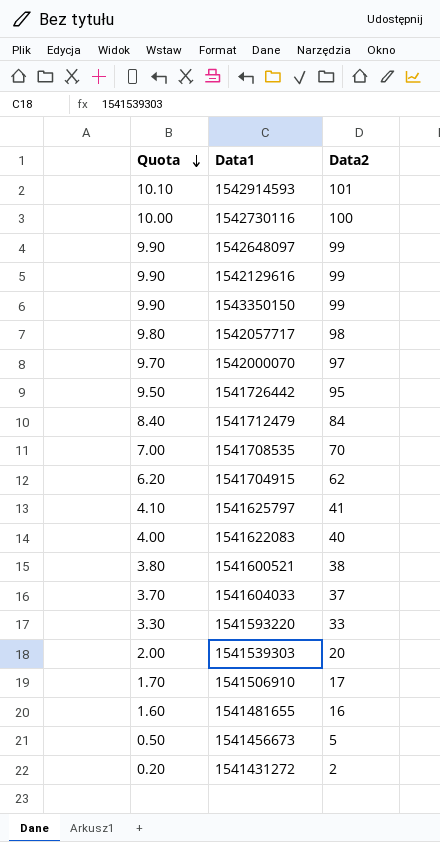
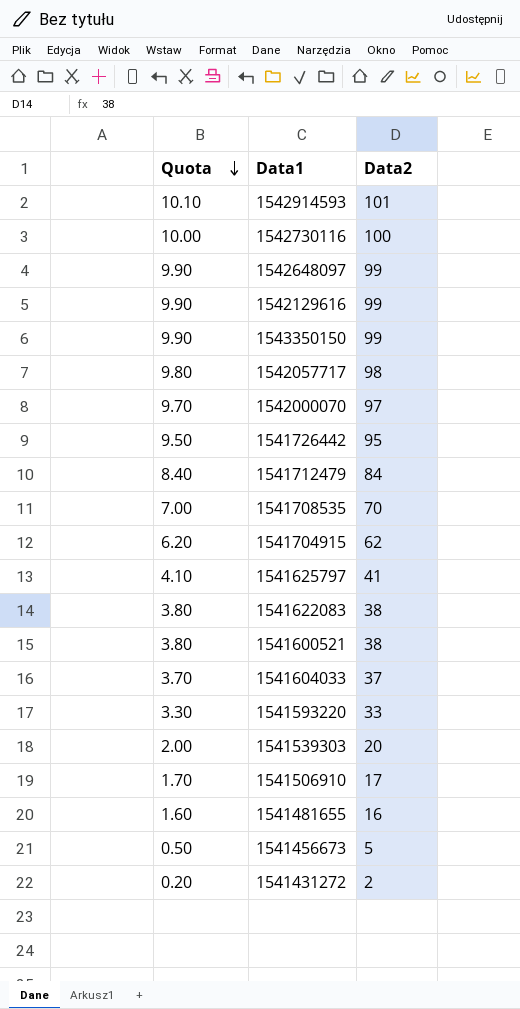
1541622083 | Quota: 4.00 -> 3.80
1541622083 | Data2: 40 -> 38

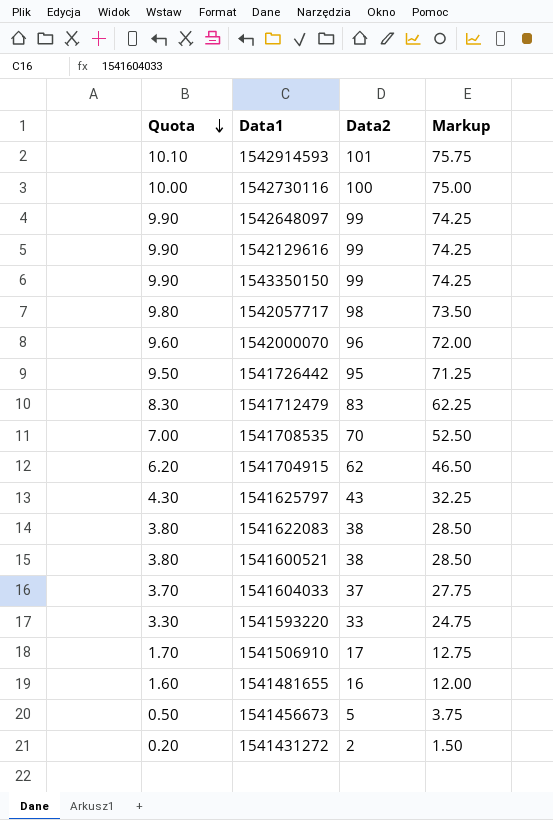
column Markup | formula: none -> [Data2] * 0.75
row 1541539303: 2.00 | 20 -> none
1542000070 | Quota: 9.70 -> 9.60
1542000070 | Data2: 97 -> 96
1541712479 | Quota: 8.40 -> 8.30
1541712479 | Data2: 84 -> 83
1541625797 | Quota: 4.10 -> 4.30
1541625797 | Data2: 41 -> 43

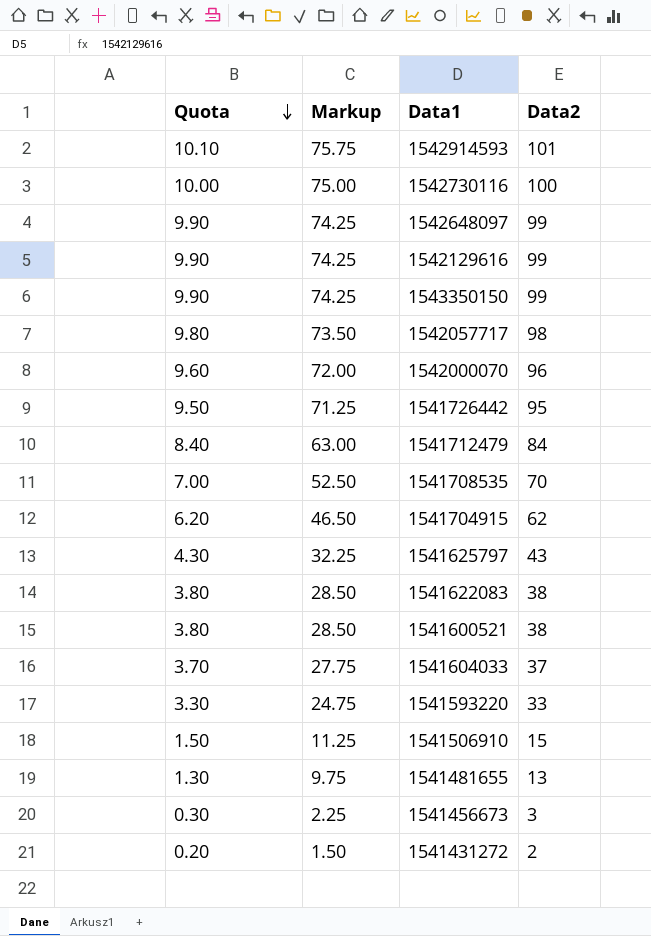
column Markup | position: 4 -> 2
1541712479 | Quota: 8.30 -> 8.40
1541712479 | Markup: 62.25 -> 63.00
1541712479 | Data2: 83 -> 84
1541506910 | Quota: 1.70 -> 1.50
1541506910 | Markup: 12.75 -> 11.25
1541506910 | Data2: 17 -> 15
1541481655 | Quota: 1.60 -> 1.30
1541481655 | Markup: 12.00 -> 9.75
1541481655 | Data2: 16 -> 13
1541456673 | Quota: 0.50 -> 0.30
1541456673 | Markup: 3.75 -> 2.25
1541456673 | Data2: 5 -> 3

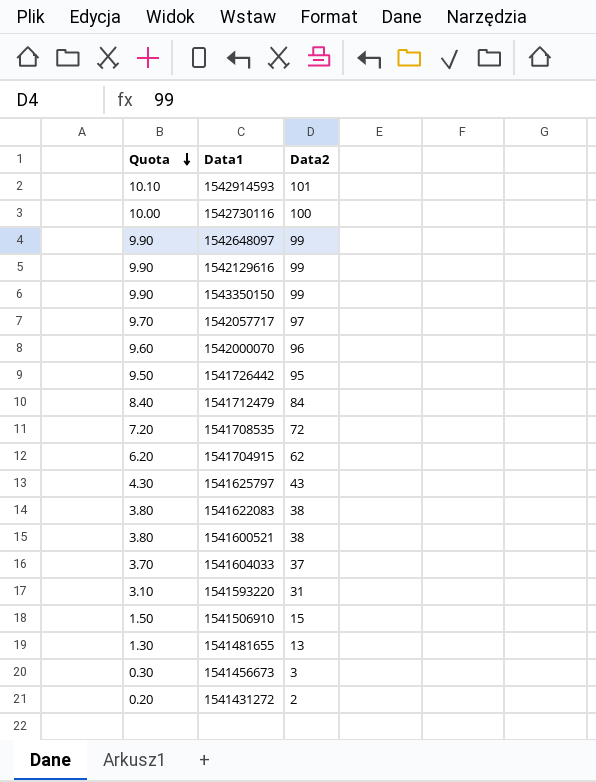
column Markup | formula: [Data2] * 0.75 -> none
1542057717 | Quota: 9.80 -> 9.70
1542057717 | Data2: 98 -> 97
1541708535 | Quota: 7.00 -> 7.20
1541708535 | Data2: 70 -> 72
1541593220 | Quota: 3.30 -> 3.10
1541593220 | Data2: 33 -> 31

